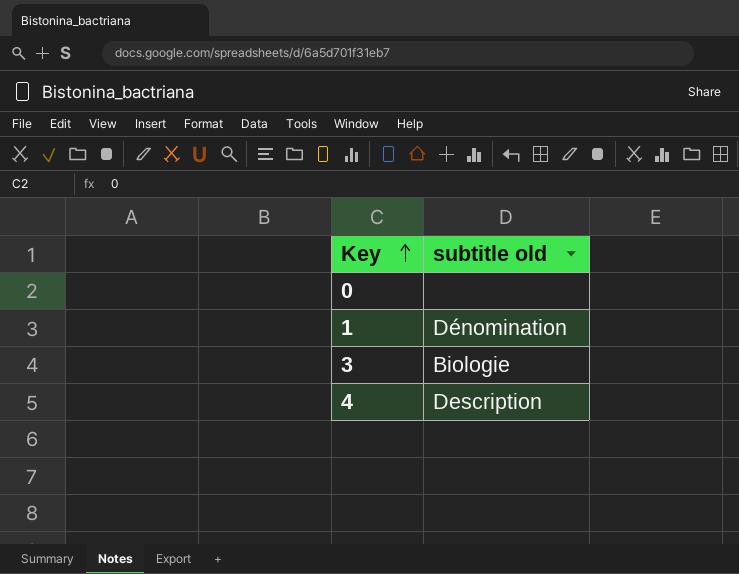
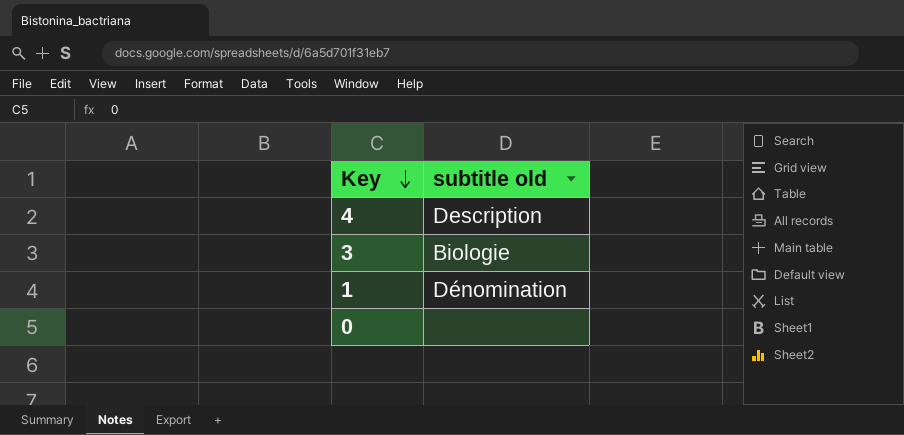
row order: Key ascending -> Key descending

